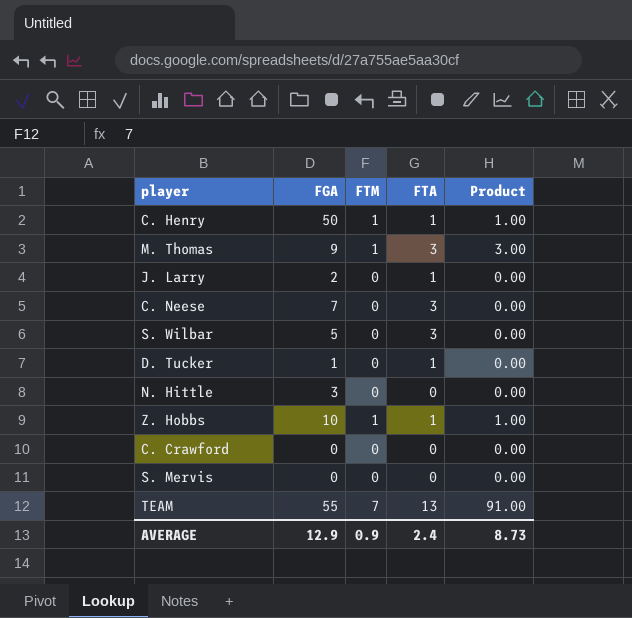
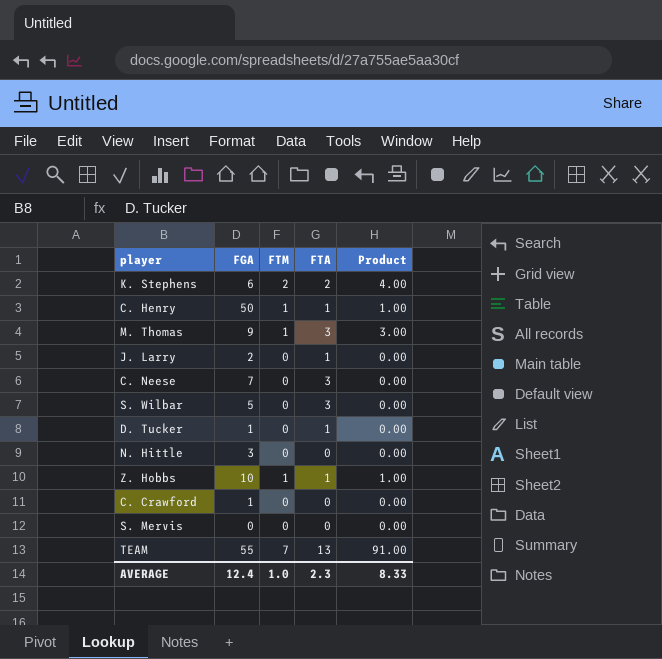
row K. Stephens: none -> 6 | 2 | 2 | 4.00
C. Crawford | FGA: 0 -> 1
AVERAGE | FGA: 12.9 -> 12.4
AVERAGE | FTM: 0.9 -> 1.0
AVERAGE | FTA: 2.4 -> 2.3
AVERAGE | Product: 8.73 -> 8.33

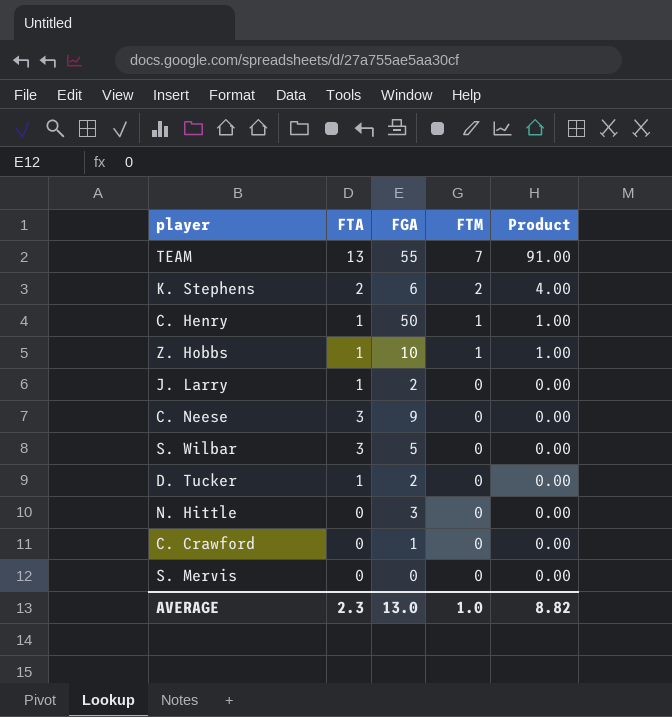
row order: none -> FTM descending
column FTA | position: 4 -> 2
row M. Thomas: 9 | 1 | 3 | 3.00 -> none
C. Neese | FGA: 7 -> 9
D. Tucker | FGA: 1 -> 2
AVERAGE | FGA: 12.4 -> 13.0
AVERAGE | Product: 8.33 -> 8.82

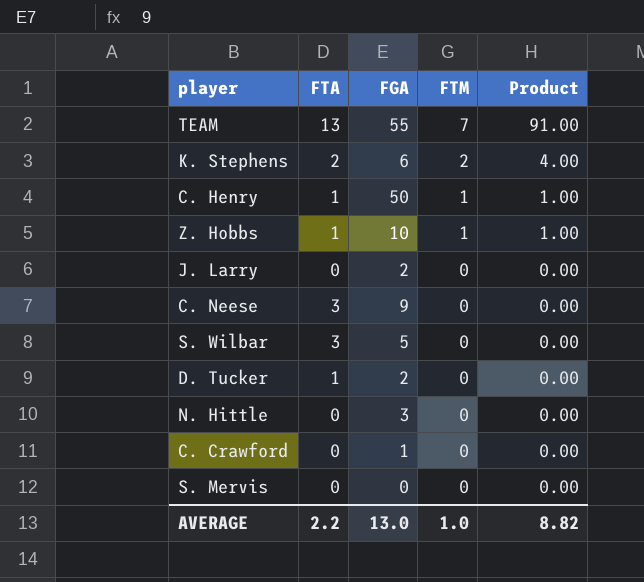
J. Larry | FTA: 1 -> 0
AVERAGE | FTA: 2.3 -> 2.2

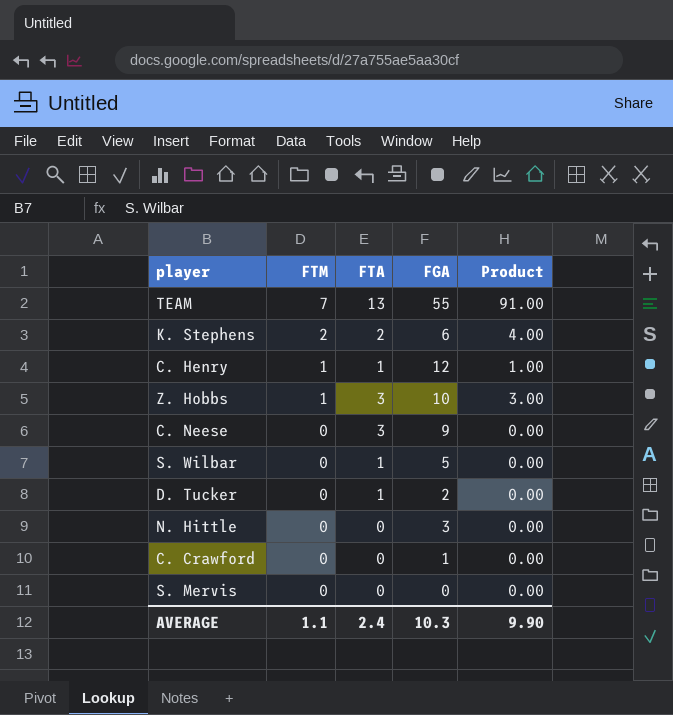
column FTM | position: 4 -> 2
row J. Larry: 0 | 2 | 0 | 0.00 -> none
C. Henry | FGA: 50 -> 12
Z. Hobbs | FTA: 1 -> 3
Z. Hobbs | Product: 1.00 -> 3.00
S. Wilbar | FTA: 3 -> 1
AVERAGE | FTM: 1.0 -> 1.1
AVERAGE | FTA: 2.2 -> 2.4
AVERAGE | FGA: 13.0 -> 10.3
AVERAGE | Product: 8.82 -> 9.90

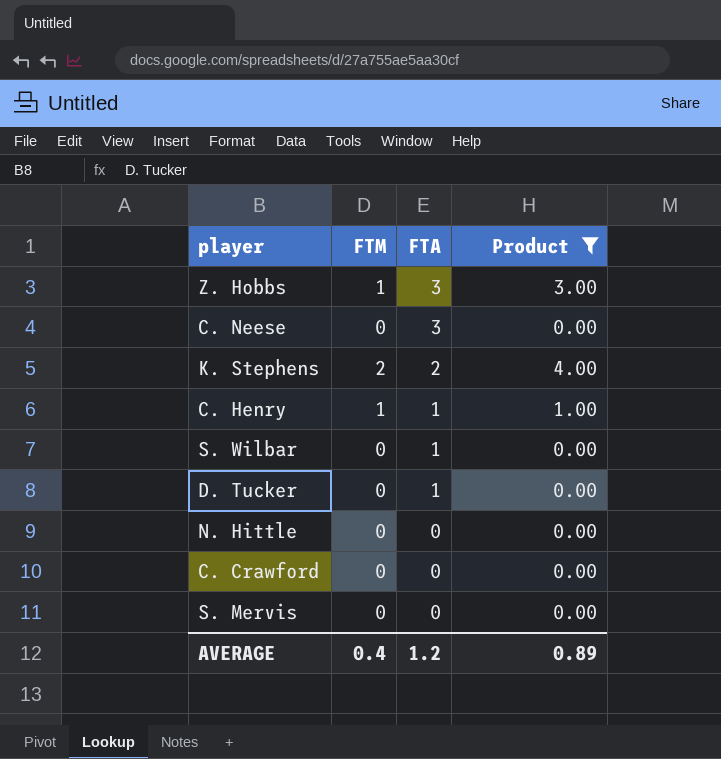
filter: none -> Product != 91.00
row order: FTM descending -> FTA descending
column FGA | position: 4 -> none
AVERAGE | FTM: 1.1 -> 0.4
AVERAGE | FTA: 2.4 -> 1.2
AVERAGE | Product: 9.90 -> 0.89

